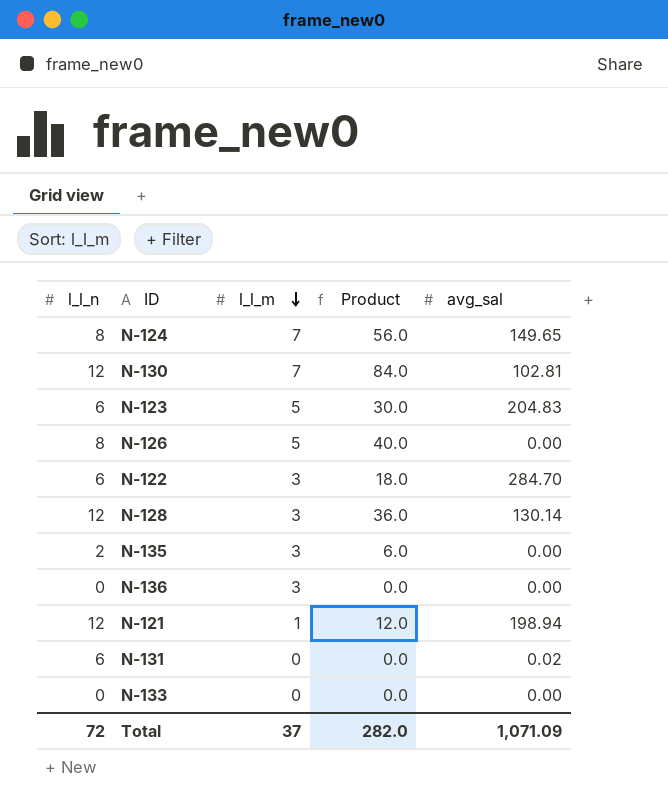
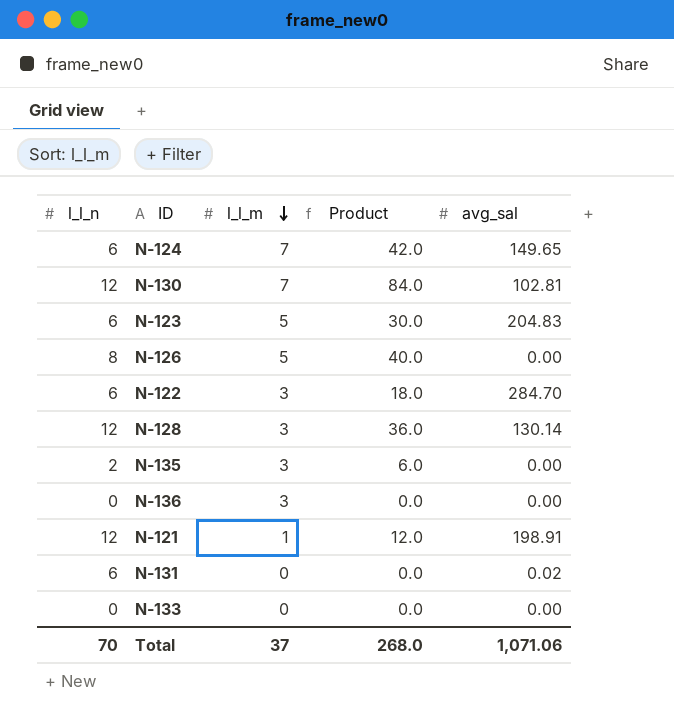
N-124 | l_l_n: 8 -> 6
N-124 | Product: 56.0 -> 42.0
N-121 | avg_sal: 198.94 -> 198.91
Total | l_l_n: 72 -> 70
Total | Product: 282.0 -> 268.0
Total | avg_sal: 1,071.09 -> 1,071.06

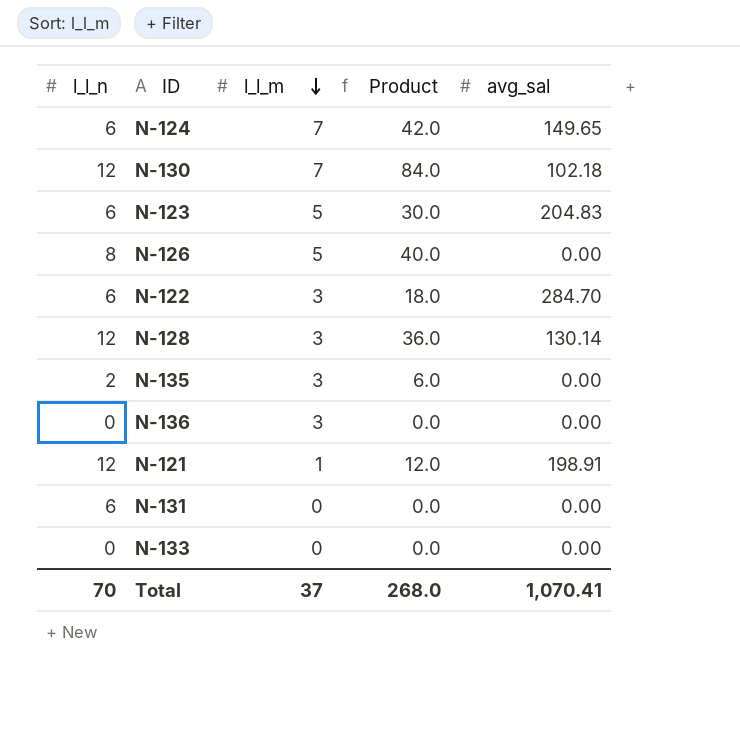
N-130 | avg_sal: 102.81 -> 102.18
N-131 | avg_sal: 0.02 -> 0.00
Total | avg_sal: 1,071.06 -> 1,070.41

